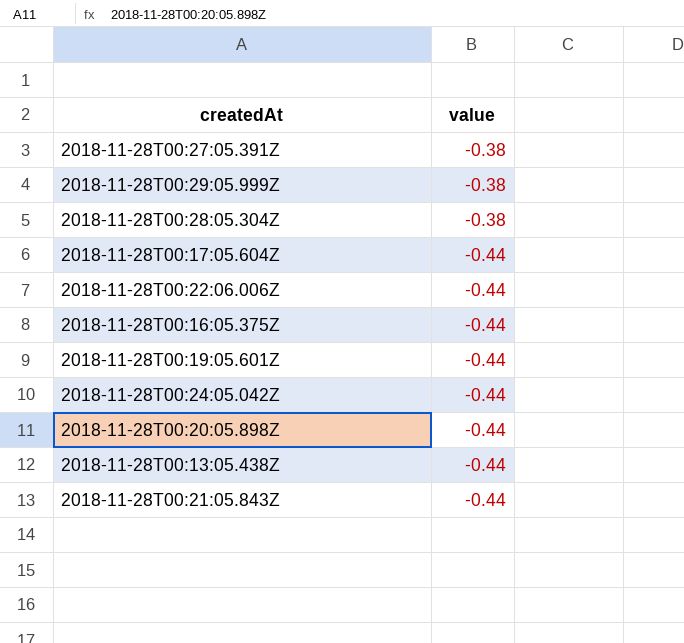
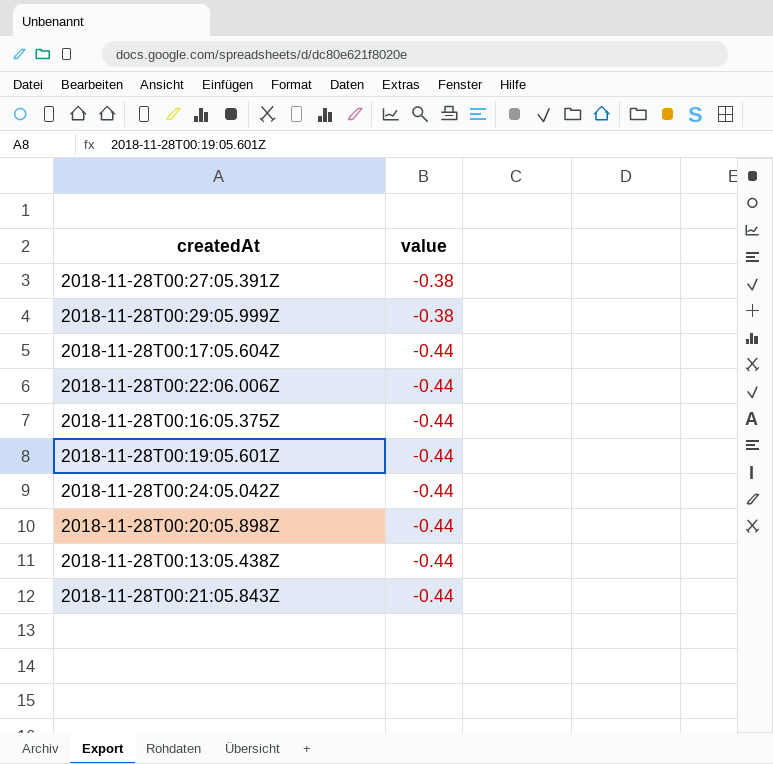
row 2018-11-28T00:28:05.304Z: -0.38 -> none

